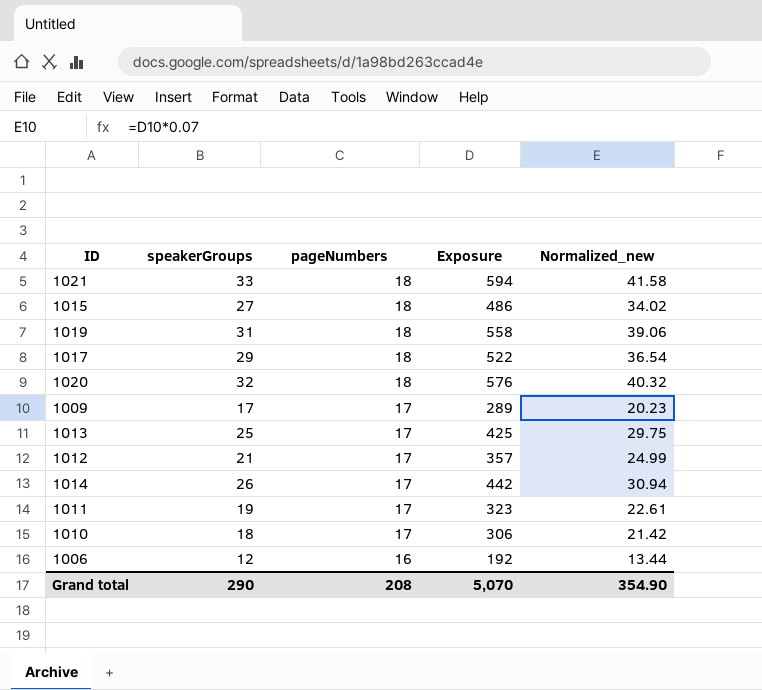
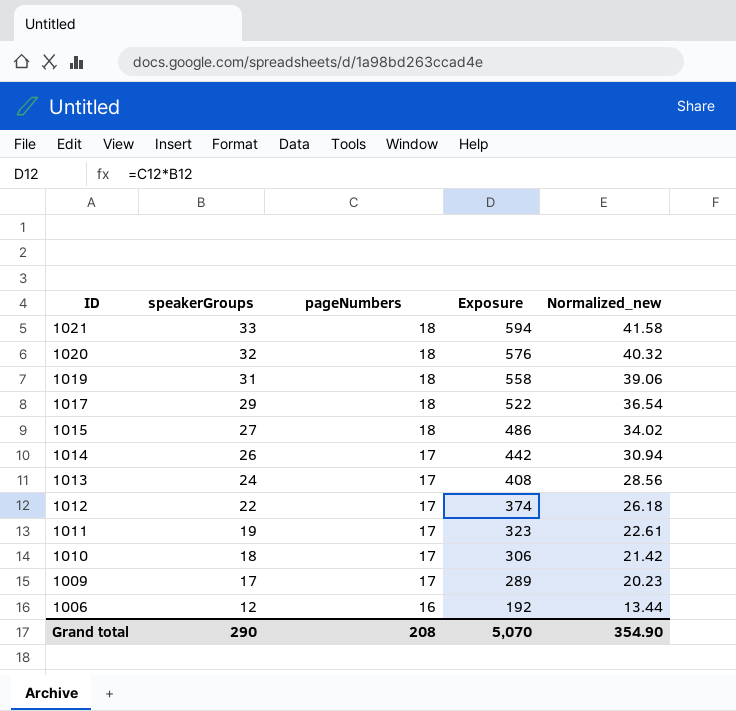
row order: pageNumbers descending -> ID descending
1013 | speakerGroups: 25 -> 24
1013 | Exposure: 425 -> 408
1013 | Normalized_new: 29.75 -> 28.56
1012 | speakerGroups: 21 -> 22
1012 | Exposure: 357 -> 374
1012 | Normalized_new: 24.99 -> 26.18

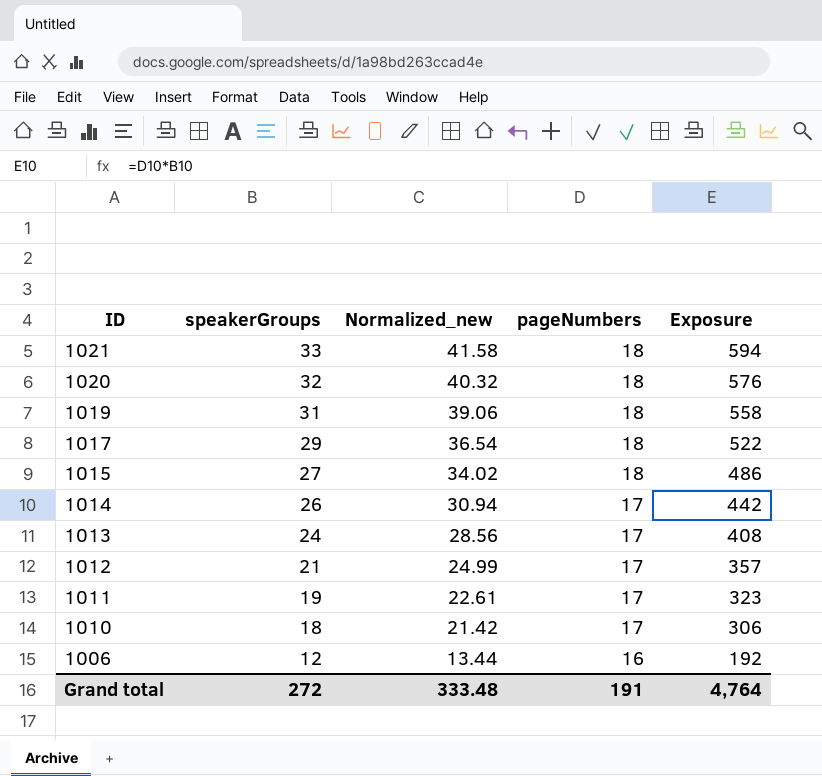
column Normalized_new | position: 5 -> 3
row 1009: 17 | 17 | 289 | 20.23 -> none
1012 | speakerGroups: 22 -> 21
1012 | Normalized_new: 26.18 -> 24.99
1012 | Exposure: 374 -> 357
Grand total | speakerGroups: 290 -> 272
Grand total | Normalized_new: 354.90 -> 333.48
Grand total | pageNumbers: 208 -> 191
Grand total | Exposure: 5,070 -> 4,764

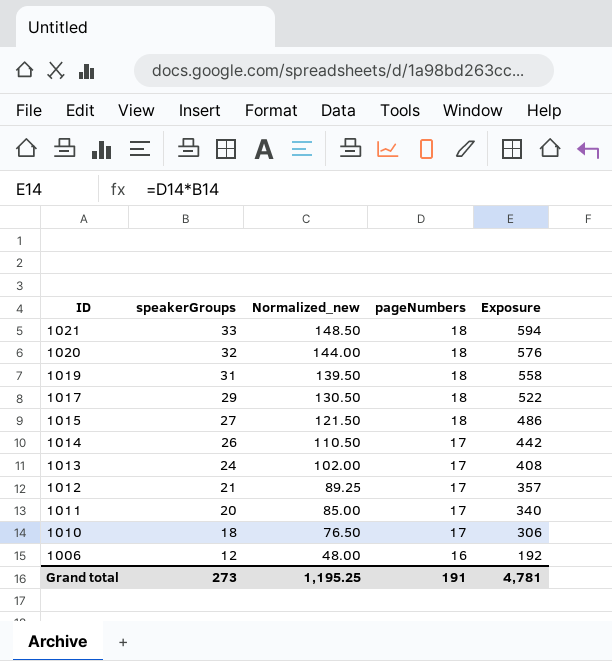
column Normalized_new | formula: [Exposure] * 0.07 -> [Exposure] * 0.25
1011 | speakerGroups: 19 -> 20
1011 | Exposure: 323 -> 340
Grand total | speakerGroups: 272 -> 273
Grand total | Normalized_new: 333.48 -> 1,195.25
Grand total | Exposure: 4,764 -> 4,781

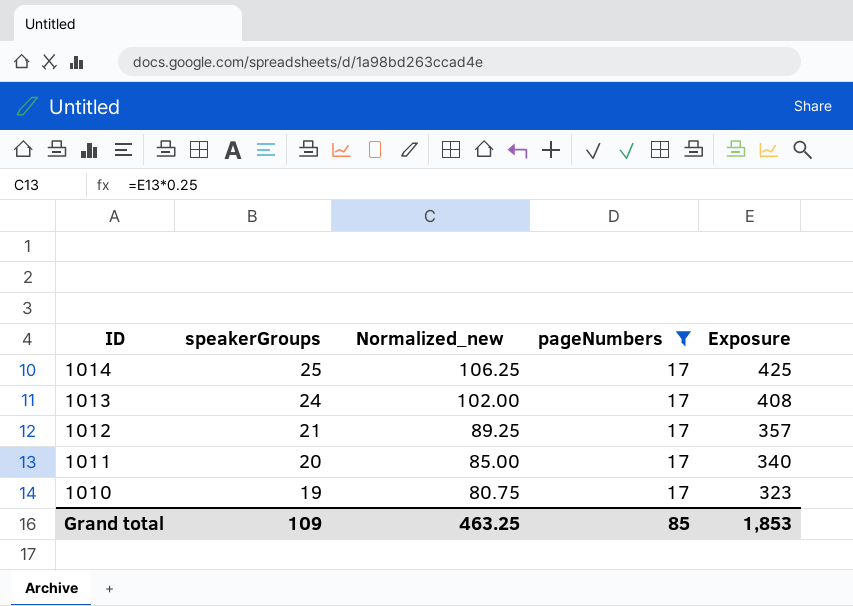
filter: none -> pageNumbers = 17
1014 | speakerGroups: 26 -> 25
1014 | Normalized_new: 110.50 -> 106.25
1014 | Exposure: 442 -> 425
1010 | speakerGroups: 18 -> 19
1010 | Normalized_new: 76.50 -> 80.75
1010 | Exposure: 306 -> 323
Grand total | speakerGroups: 273 -> 109
Grand total | Normalized_new: 1,195.25 -> 463.25
Grand total | pageNumbers: 191 -> 85
Grand total | Exposure: 4,781 -> 1,853

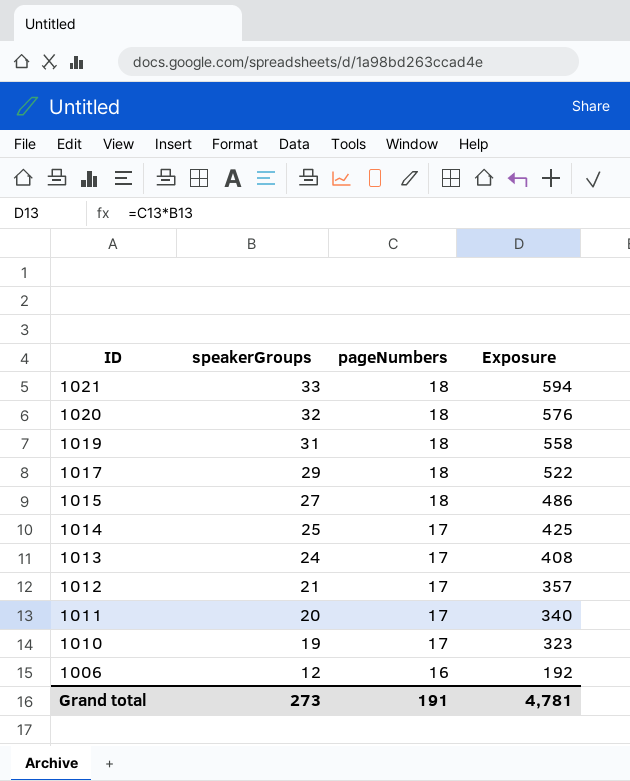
filter: pageNumbers = 17 -> none
column Normalized_new | formula: [Exposure] * 0.25 -> none
Grand total | speakerGroups: 109 -> 273
Grand total | pageNumbers: 85 -> 191
Grand total | Exposure: 1,853 -> 4,781

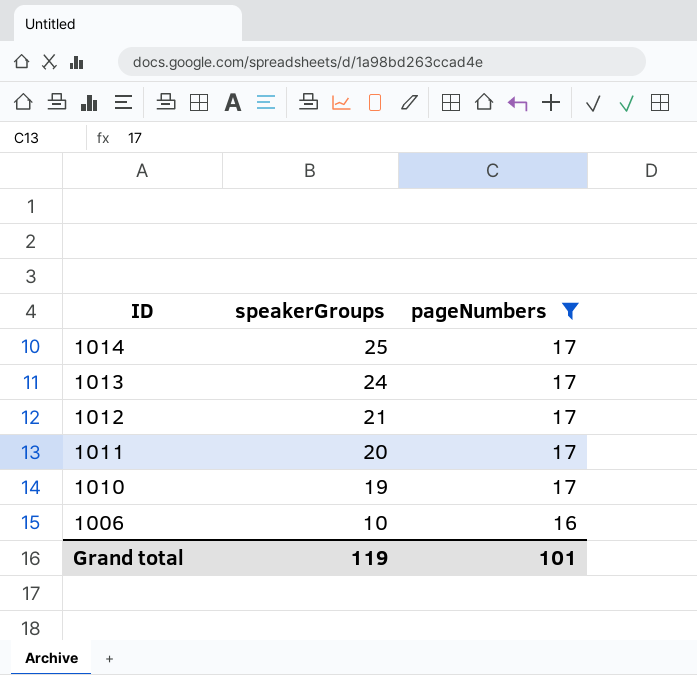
filter: none -> pageNumbers != 18
column Exposure | formula: [speakerGroups] * [pageNumbers] -> none
1006 | speakerGroups: 12 -> 10
Grand total | speakerGroups: 273 -> 119
Grand total | pageNumbers: 191 -> 101

